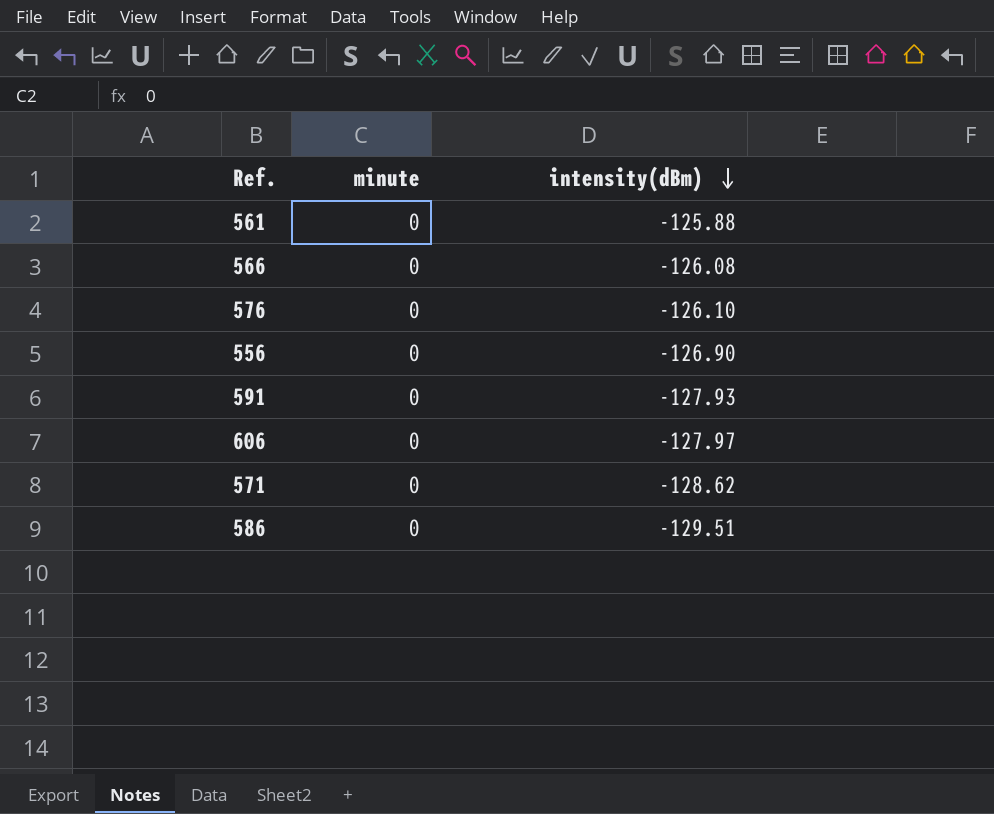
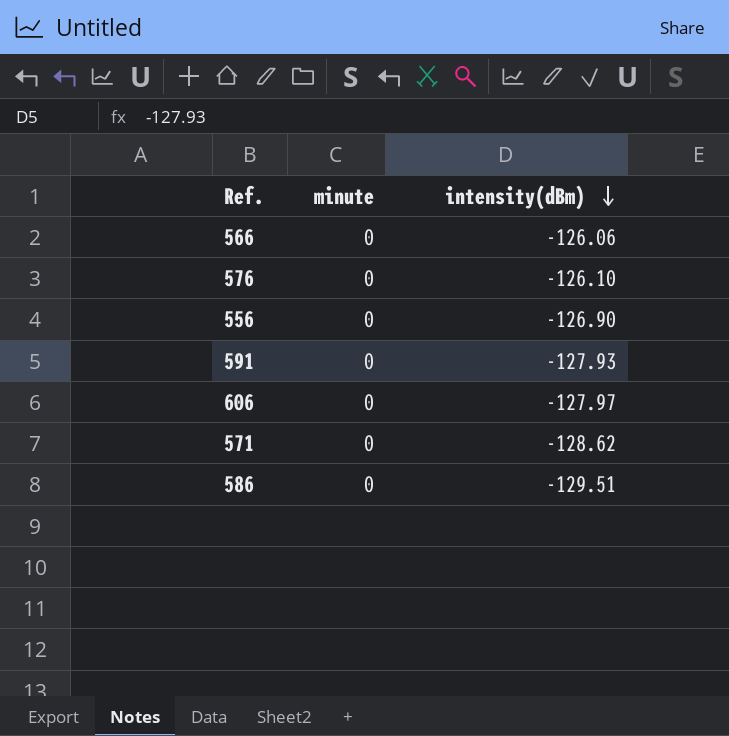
row 561: 0 | -125.88 -> none
566 | intensity(dBm): -126.08 -> -126.06

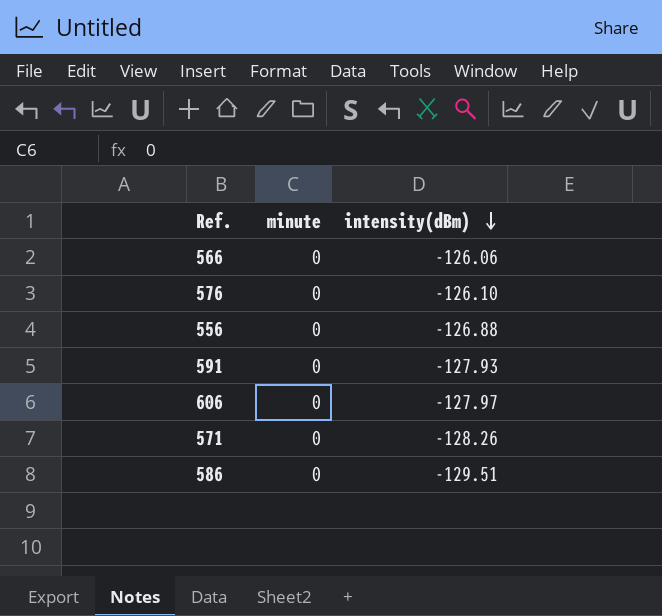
556 | intensity(dBm): -126.90 -> -126.88
571 | intensity(dBm): -128.62 -> -128.26

